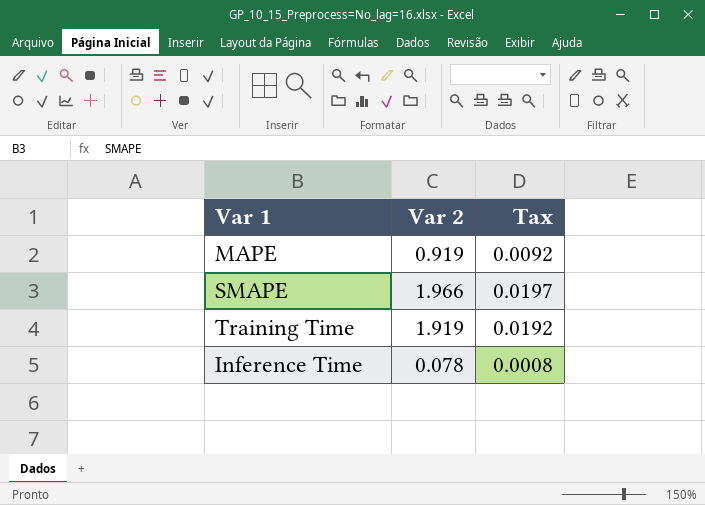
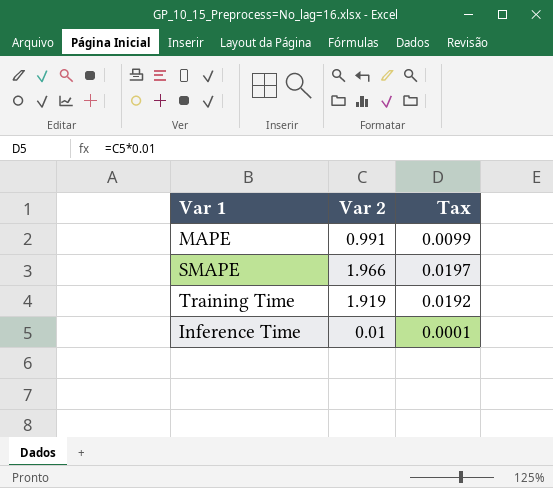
MAPE | Var 2: 0.919 -> 0.991
MAPE | Tax: 0.0092 -> 0.0099
Inference Time | Var 2: 0.078 -> 0.01
Inference Time | Tax: 0.0008 -> 0.0001

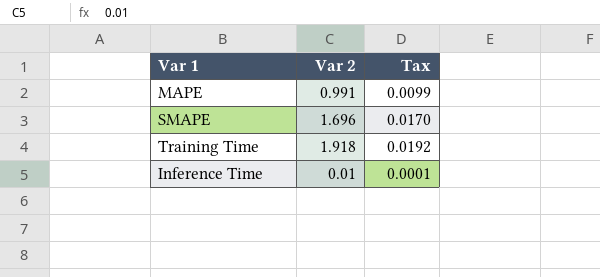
SMAPE | Var 2: 1.966 -> 1.696
SMAPE | Tax: 0.0197 -> 0.0170
Training Time | Var 2: 1.919 -> 1.918

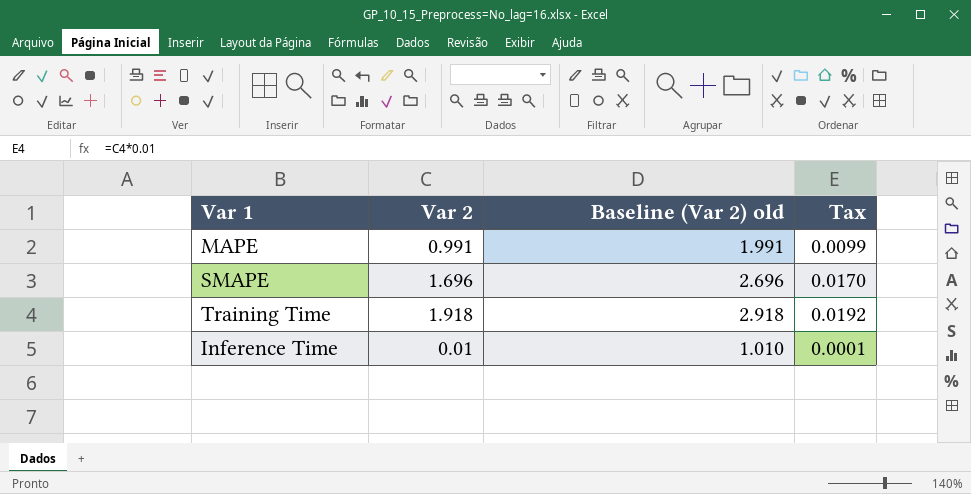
column Baseline (Var 2) old | formula: none -> [Var 2] + 1

